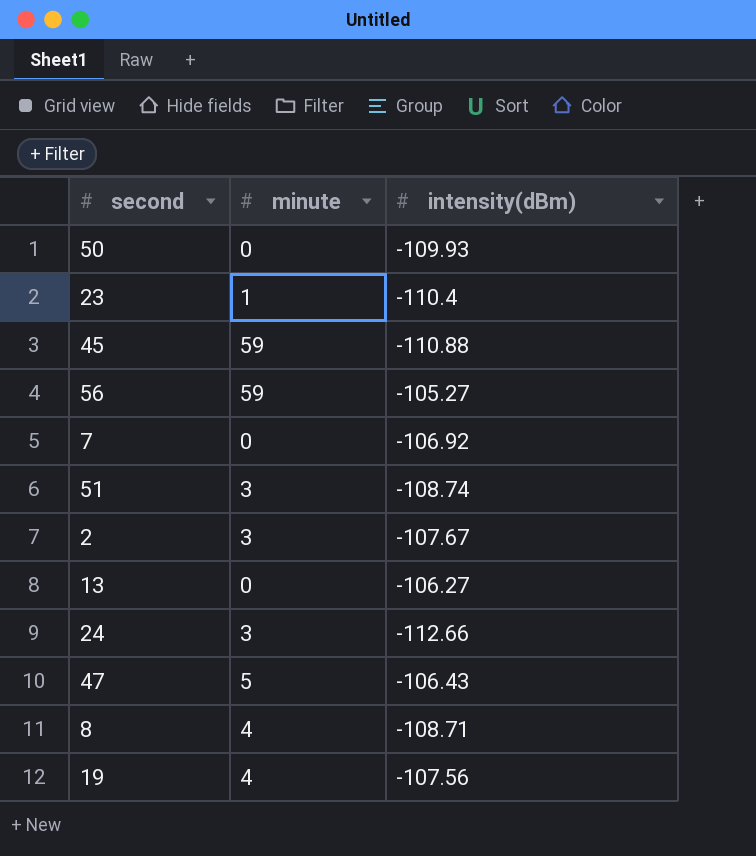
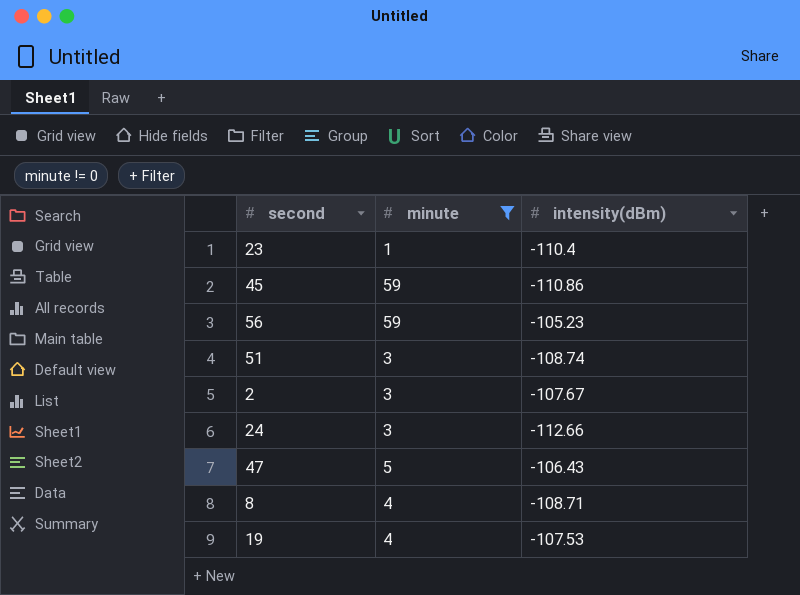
filter: none -> minute != 0
45 | intensity(dBm): -110.88 -> -110.86
56 | intensity(dBm): -105.27 -> -105.23
19 | intensity(dBm): -107.56 -> -107.53

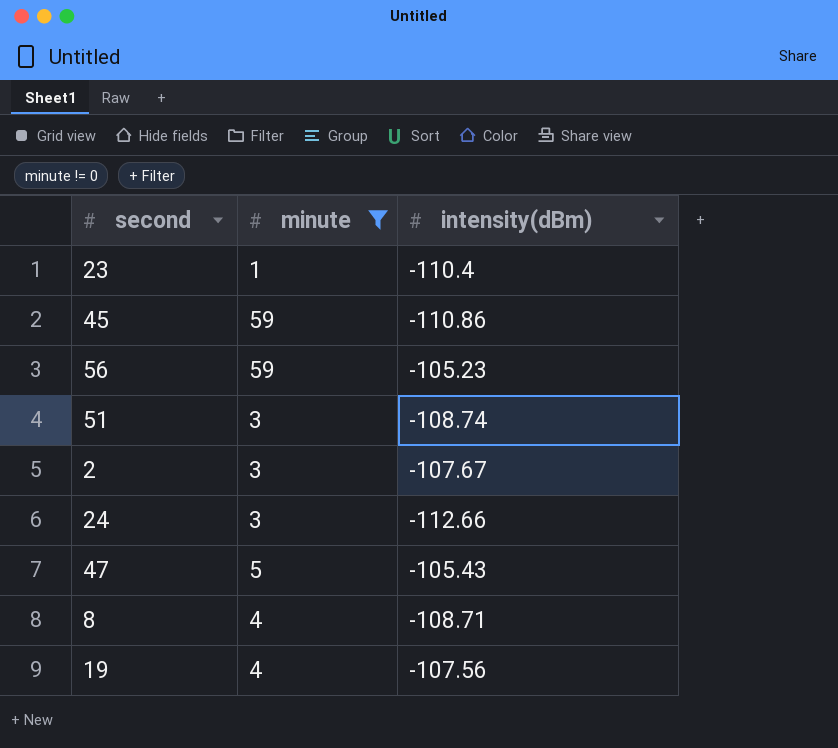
47 | intensity(dBm): -106.43 -> -105.43
19 | intensity(dBm): -107.53 -> -107.56

